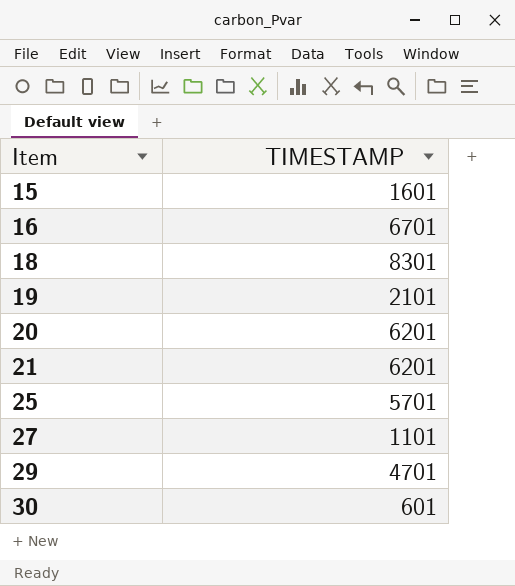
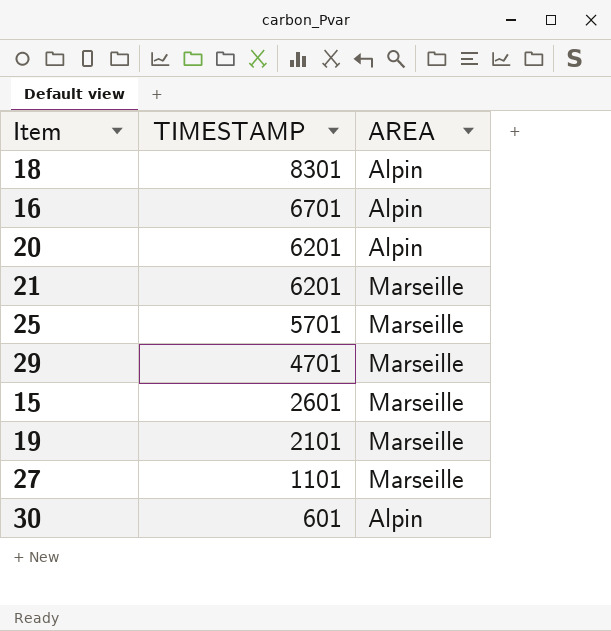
row order: Item ascending -> TIMESTAMP descending
column AREA | position: none -> 3
15 | TIMESTAMP: 1601 -> 2601

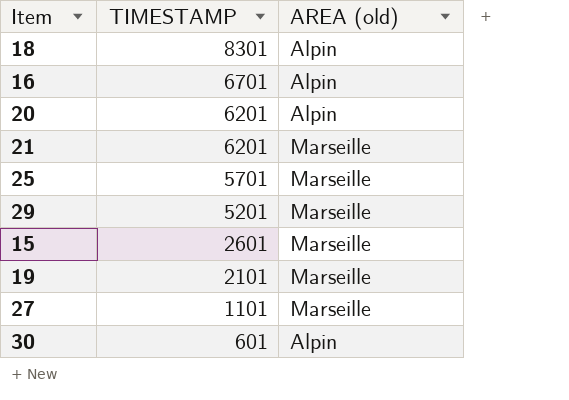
column name: AREA -> AREA (old)
29 | TIMESTAMP: 4701 -> 5201

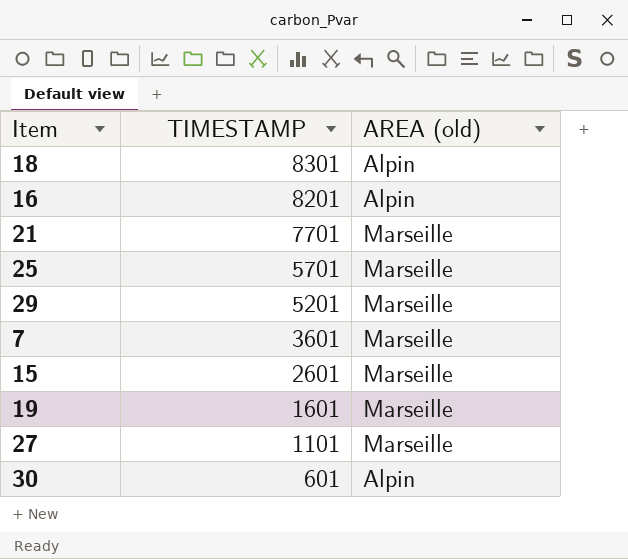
row 20: 6201 | Alpin -> none
16 | TIMESTAMP: 6701 -> 8201
21 | TIMESTAMP: 6201 -> 7701
row 7: none -> 3601 | Marseille
19 | TIMESTAMP: 2101 -> 1601

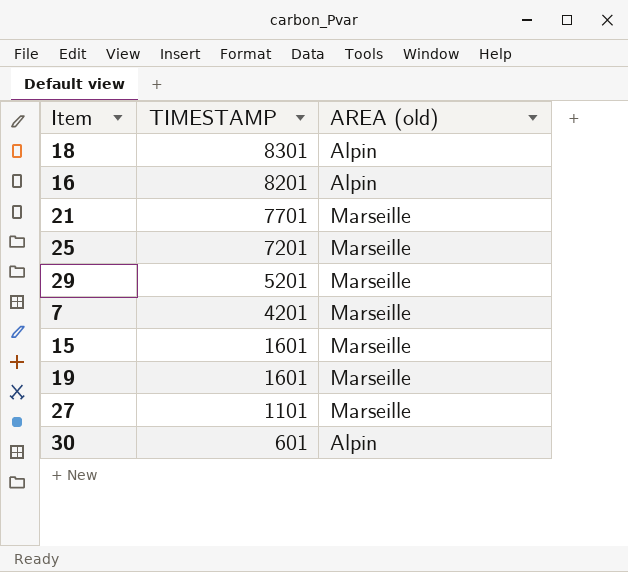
25 | TIMESTAMP: 5701 -> 7201
7 | TIMESTAMP: 3601 -> 4201
15 | TIMESTAMP: 2601 -> 1601

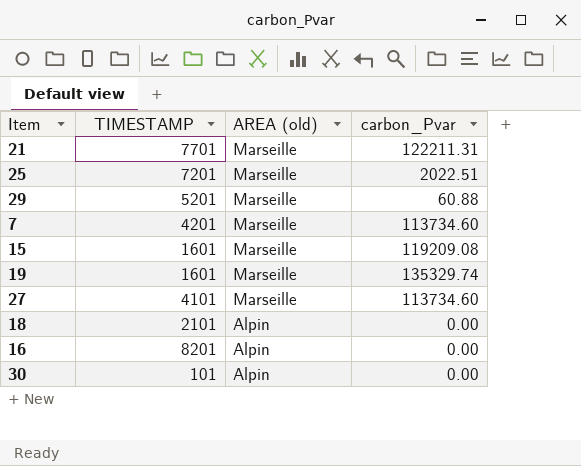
row order: TIMESTAMP descending -> AREA (old) descending
column carbon_Pvar | position: none -> 4
27 | TIMESTAMP: 1101 -> 4101
18 | TIMESTAMP: 8301 -> 2101
30 | TIMESTAMP: 601 -> 101

